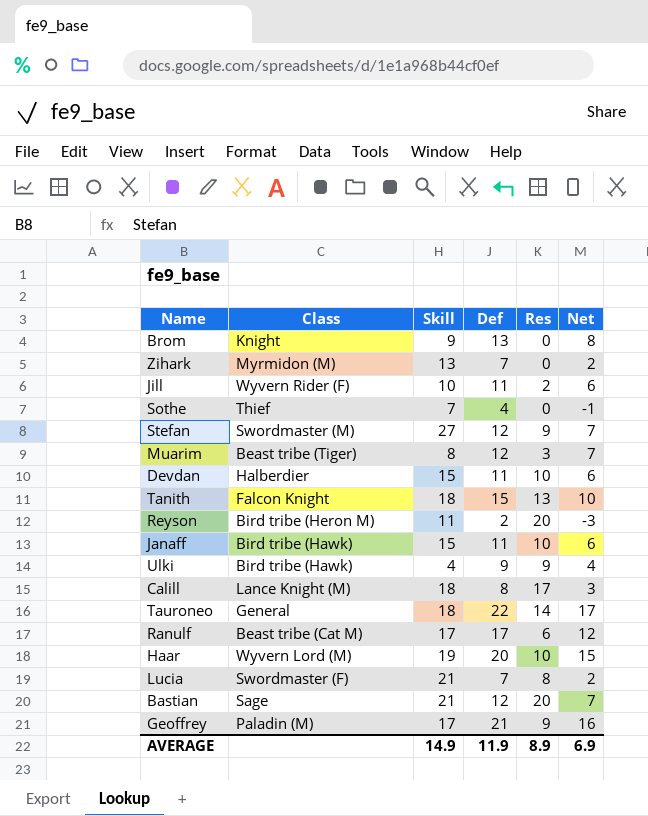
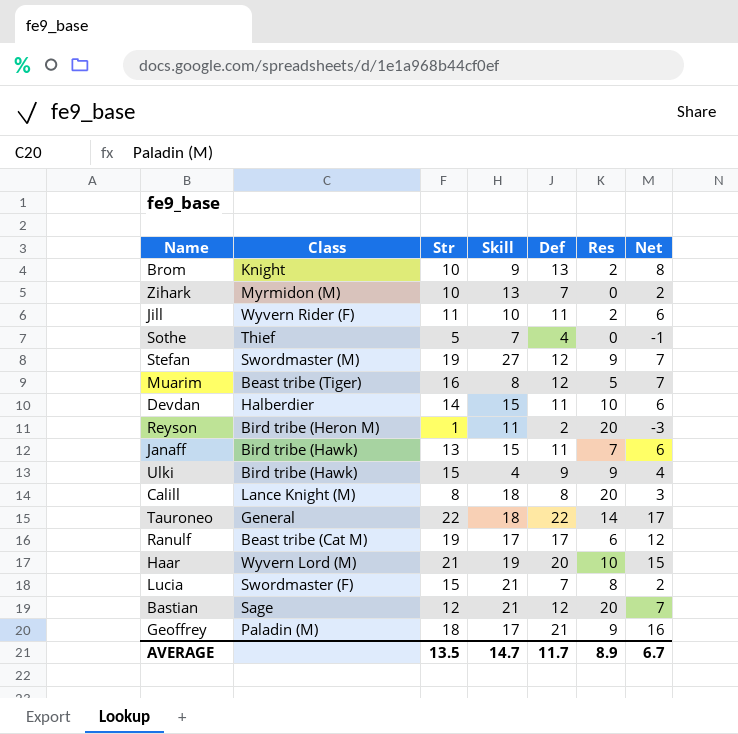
column Str | position: none -> 3
row Tanith: Falcon Knight | 18 | 15 | 13 | 10 -> none
Brom | Res: 0 -> 2
Muarim | Res: 3 -> 5
Janaff | Res: 10 -> 7
Calill | Res: 17 -> 20
AVERAGE | Skill: 14.9 -> 14.7
AVERAGE | Def: 11.9 -> 11.7
AVERAGE | Net: 6.9 -> 6.7

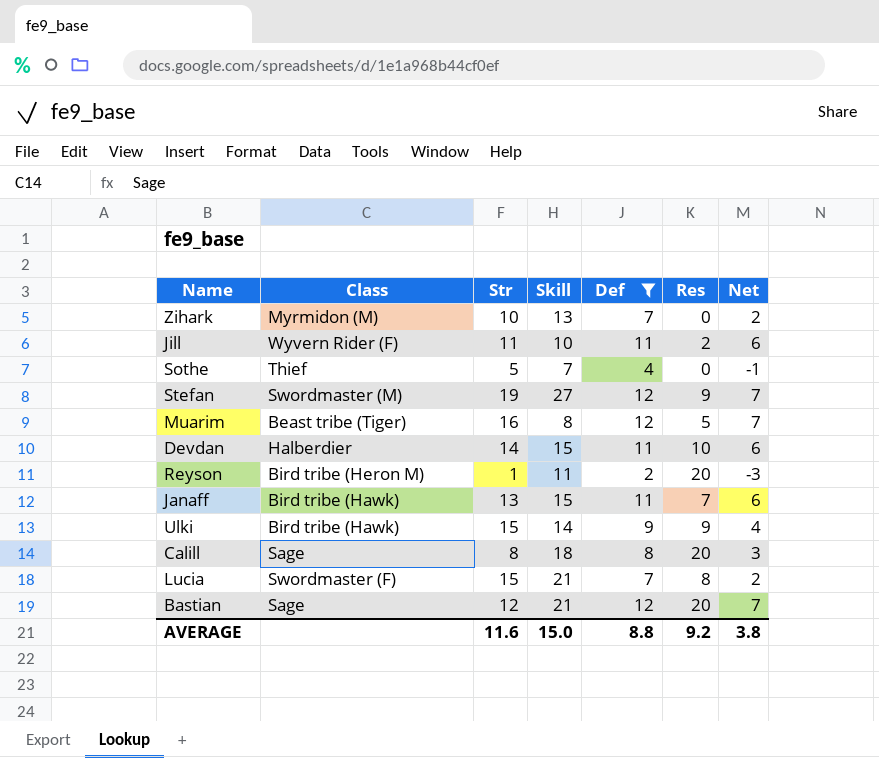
filter: none -> Def <= 12
Ulki | Skill: 4 -> 14
Calill | Class: Lance Knight (M) -> Sage
AVERAGE | Str: 13.5 -> 11.6
AVERAGE | Skill: 14.7 -> 15.0
AVERAGE | Def: 11.7 -> 8.8
AVERAGE | Res: 8.9 -> 9.2
AVERAGE | Net: 6.7 -> 3.8

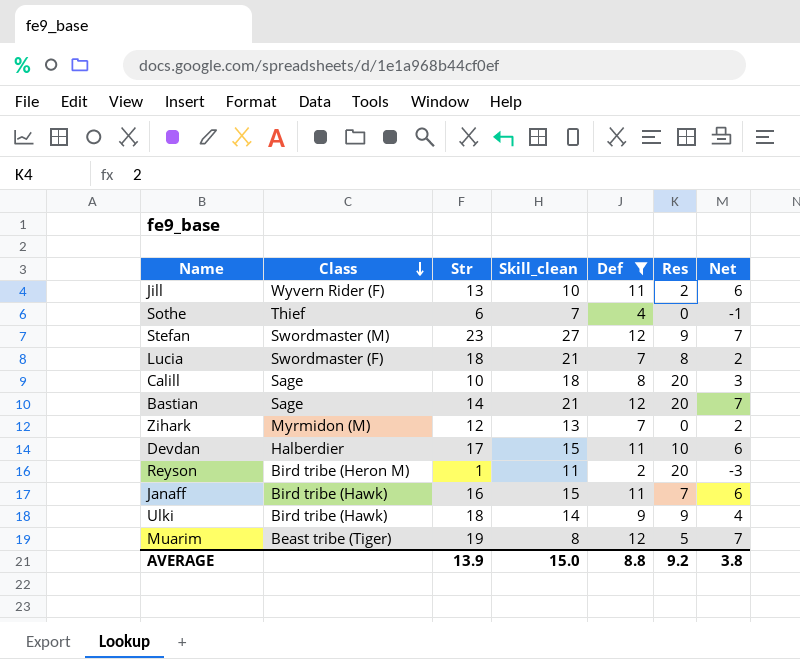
row order: none -> Class descending
column name: Skill -> Skill_clean
Jill | Str: 11 -> 13
Sothe | Str: 5 -> 6
Stefan | Str: 19 -> 23
Lucia | Str: 15 -> 18
Calill | Str: 8 -> 10
Bastian | Str: 12 -> 14
Zihark | Str: 10 -> 12
Devdan | Str: 14 -> 17
Janaff | Str: 13 -> 16
Ulki | Str: 15 -> 18
Muarim | Str: 16 -> 19
AVERAGE | Str: 11.6 -> 13.9

